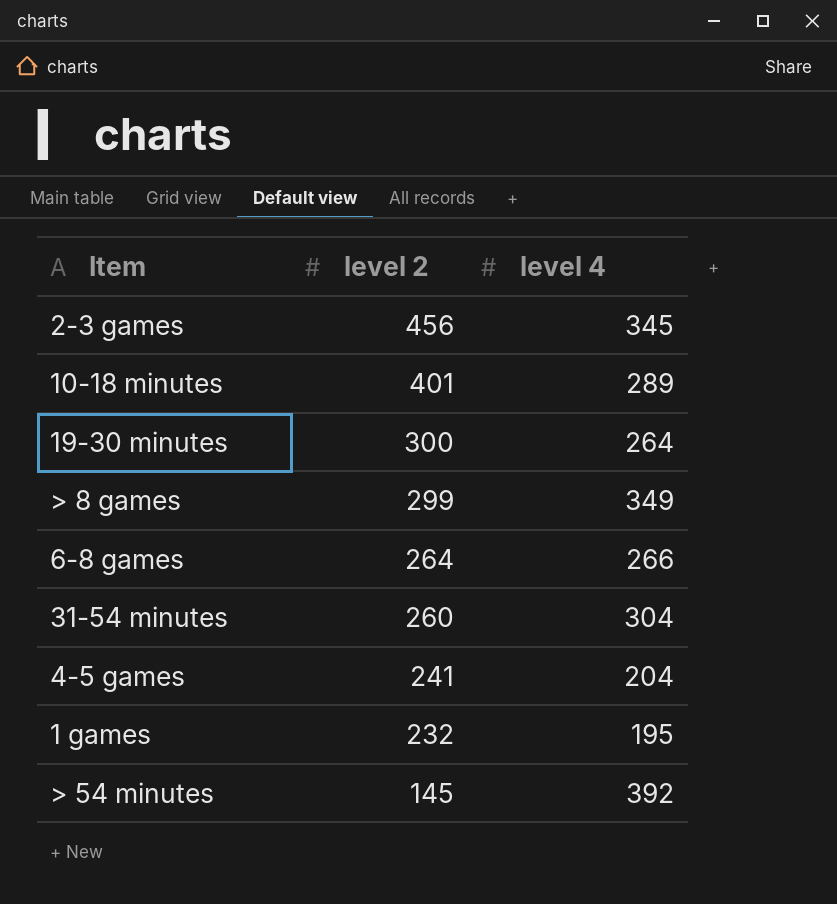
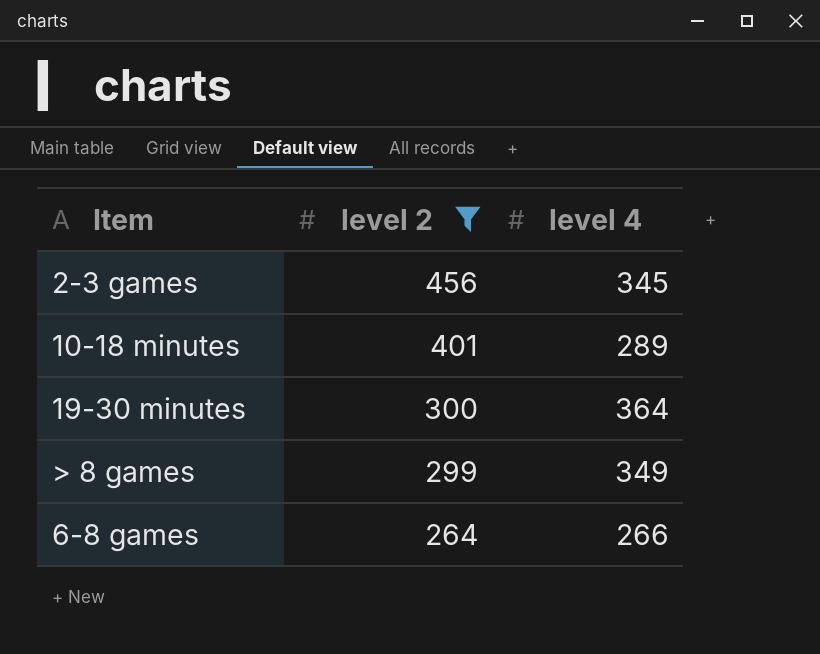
filter: none -> level 2 >= 264
19-30 minutes | level 4: 264 -> 364

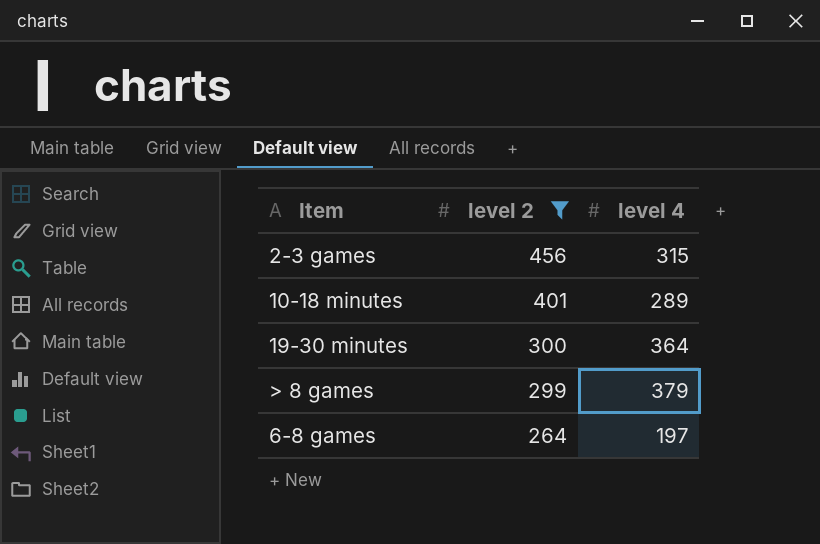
2-3 games | level 4: 345 -> 315
> 8 games | level 4: 349 -> 379
6-8 games | level 4: 266 -> 197

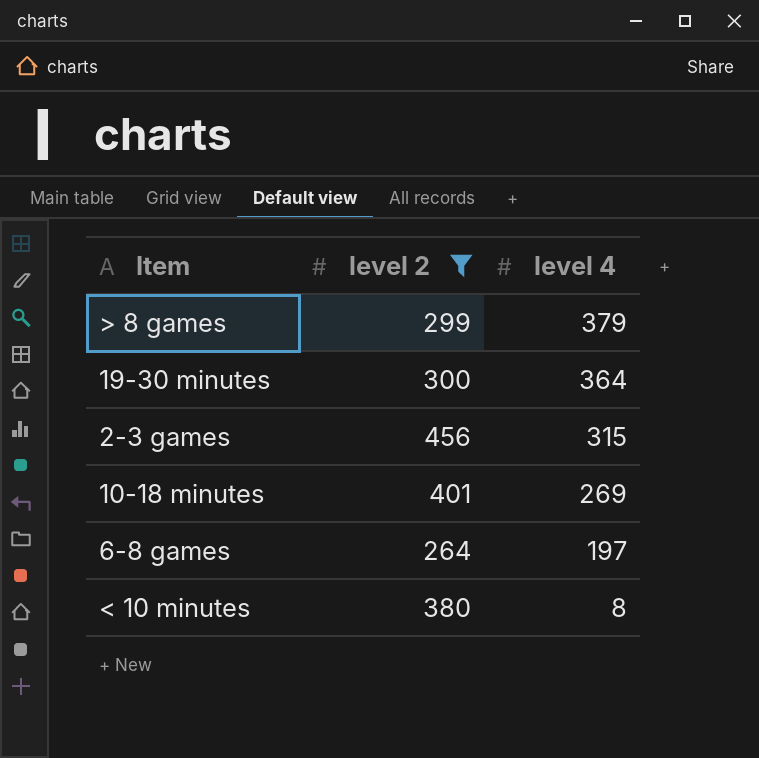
row order: level 2 descending -> level 4 descending
10-18 minutes | level 4: 289 -> 269
row < 10 minutes: none -> 380 | 8

